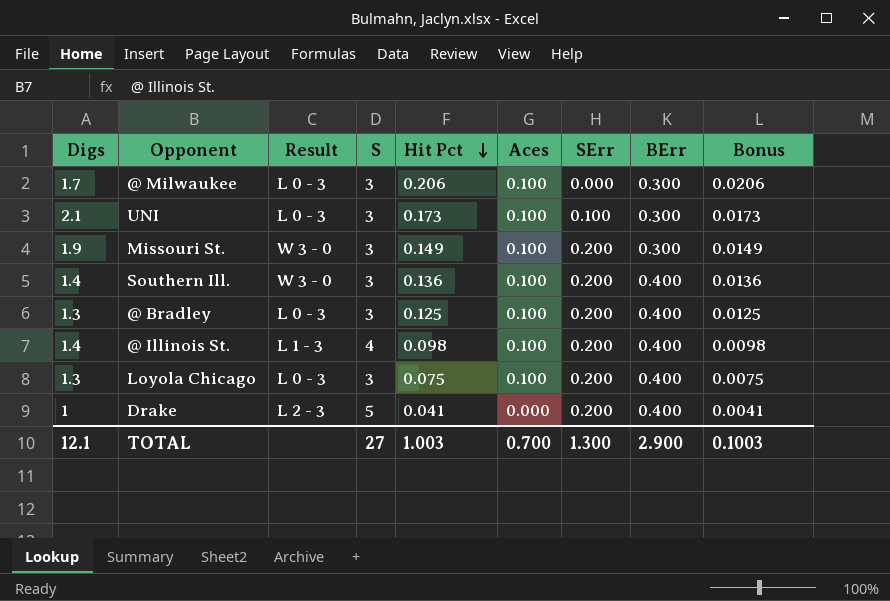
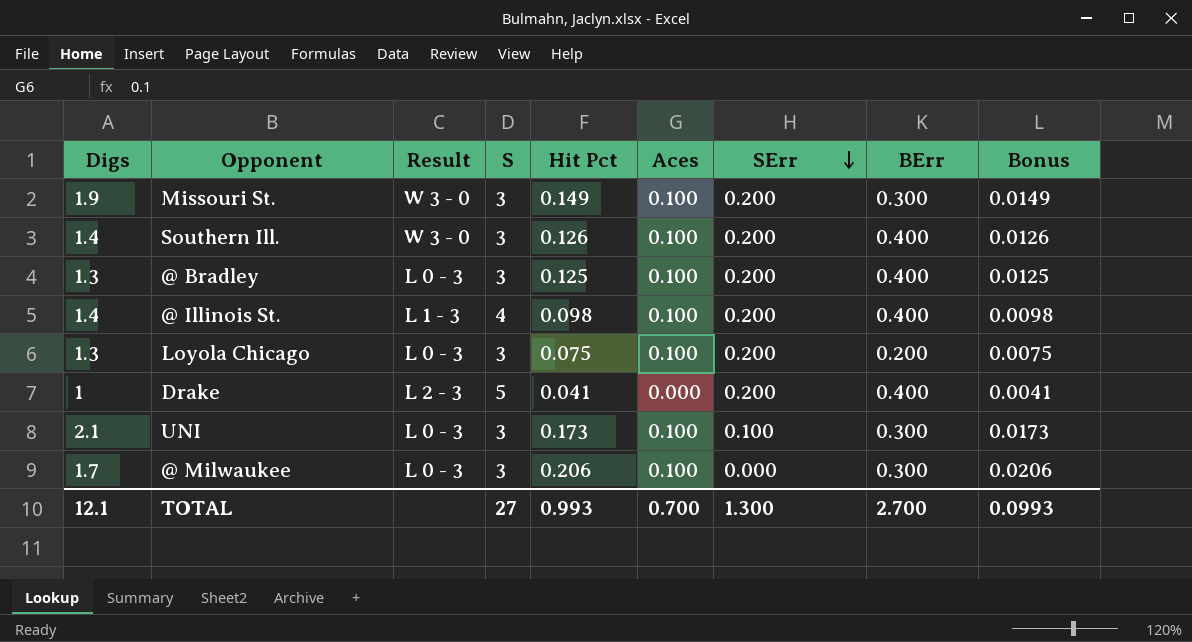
row order: Hit Pct descending -> SErr descending
Southern Ill. | Hit Pct: 0.136 -> 0.126
Southern Ill. | Bonus: 0.0136 -> 0.0126
Loyola Chicago | BErr: 0.400 -> 0.200
TOTAL | Hit Pct: 1.003 -> 0.993
TOTAL | BErr: 2.900 -> 2.700
TOTAL | Bonus: 0.1003 -> 0.0993

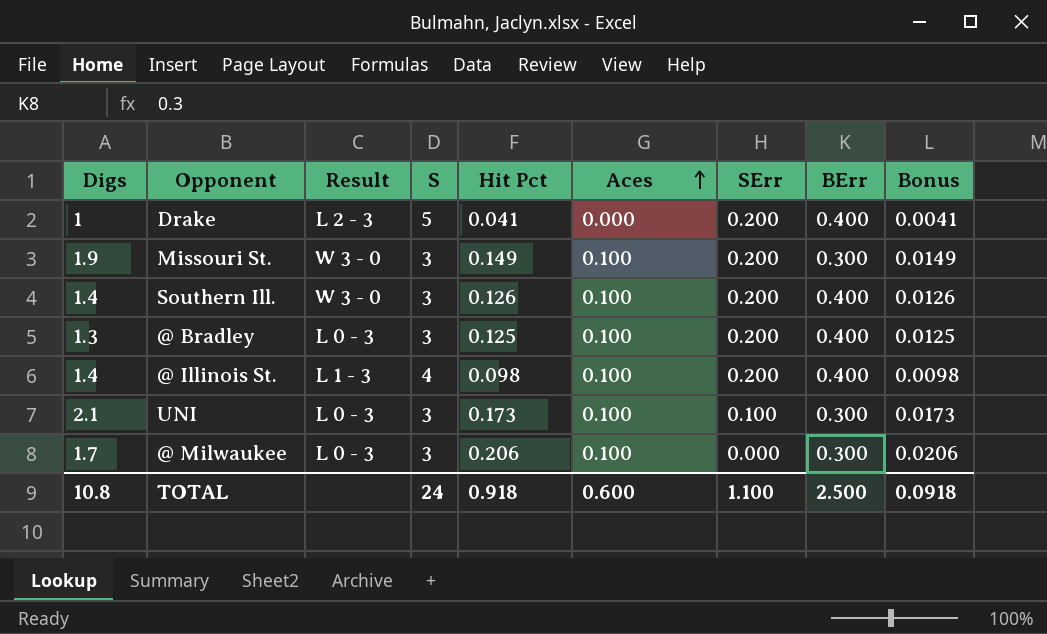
row order: SErr descending -> Aces ascending
row Loyola Chicago: 1.3 | L 0 - 3 | 3 | 0.075 | 0.100 | 0.200 | 0.200 | 0.0075 -> none
TOTAL | Digs: 12.1 -> 10.8
TOTAL | S: 27 -> 24
TOTAL | Hit Pct: 0.993 -> 0.918
TOTAL | Aces: 0.700 -> 0.600
TOTAL | SErr: 1.300 -> 1.100
TOTAL | BErr: 2.700 -> 2.500
TOTAL | Bonus: 0.0993 -> 0.0918

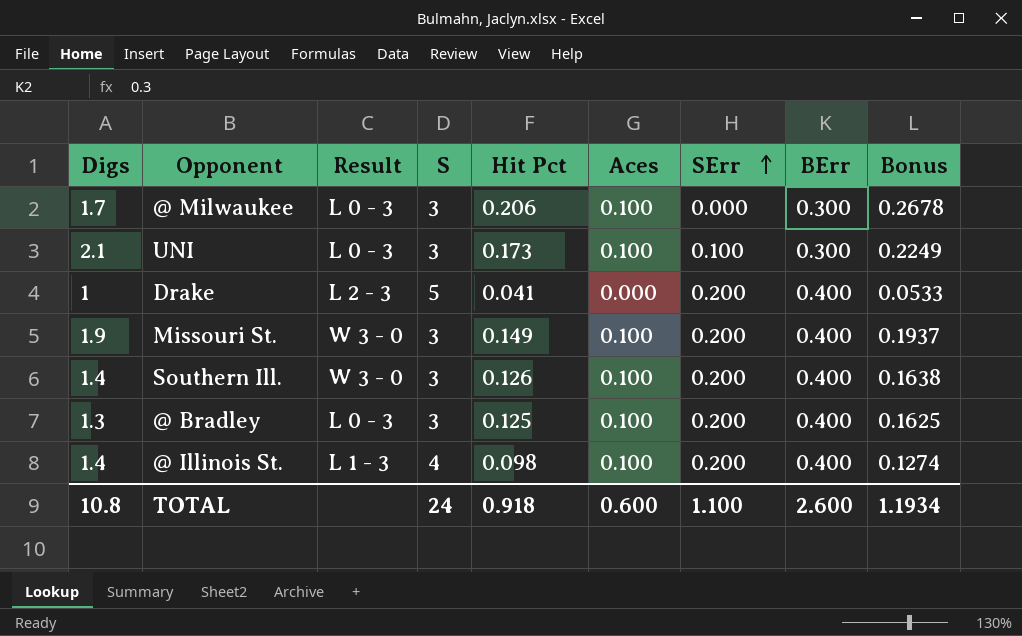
row order: Aces ascending -> SErr ascending
column Bonus | formula: [Hit Pct] * 0.1 -> [Hit Pct] * 1.3
Missouri St. | BErr: 0.300 -> 0.400
TOTAL | BErr: 2.500 -> 2.600
TOTAL | Bonus: 0.0918 -> 1.1934

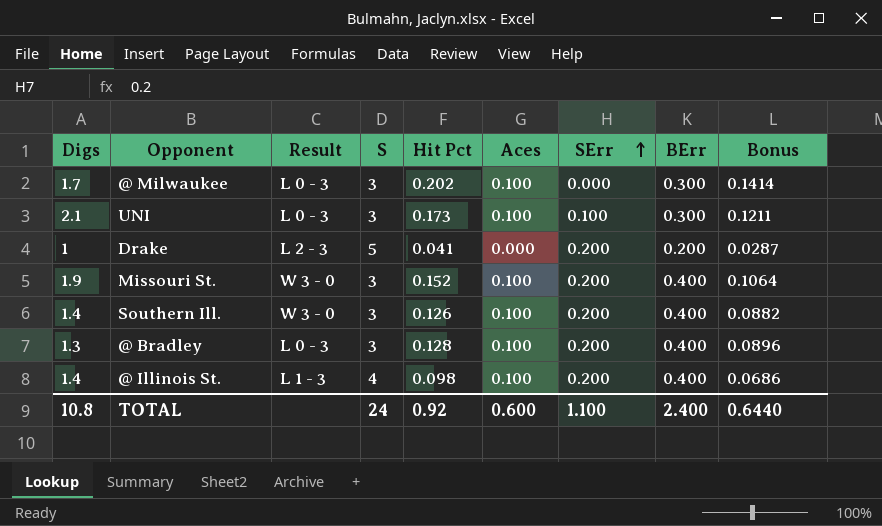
column Bonus | formula: [Hit Pct] * 1.3 -> [Hit Pct] * 0.7
@ Milwaukee | Hit Pct: 0.206 -> 0.202
Drake | BErr: 0.400 -> 0.200
Missouri St. | Hit Pct: 0.149 -> 0.152
@ Bradley | Hit Pct: 0.125 -> 0.128
TOTAL | Hit Pct: 0.918 -> 0.92
TOTAL | BErr: 2.600 -> 2.400
TOTAL | Bonus: 1.1934 -> 0.6440

